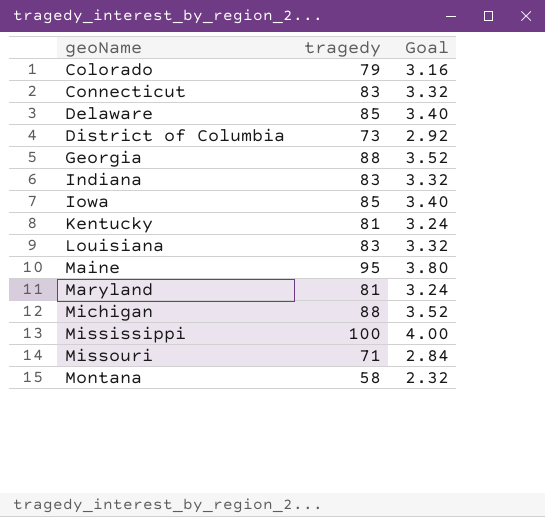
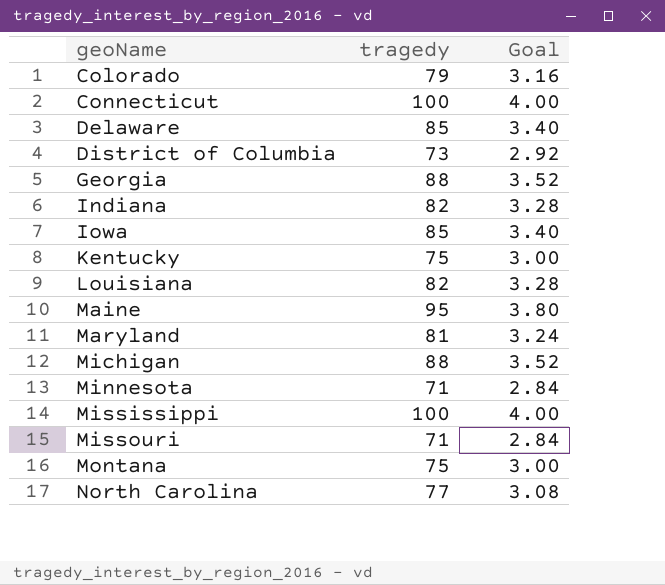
Connecticut | tragedy: 83 -> 100
Connecticut | Goal: 3.32 -> 4.00
Indiana | tragedy: 83 -> 82
Indiana | Goal: 3.32 -> 3.28
Kentucky | tragedy: 81 -> 75
Kentucky | Goal: 3.24 -> 3.00
Louisiana | tragedy: 83 -> 82
Louisiana | Goal: 3.32 -> 3.28
row Minnesota: none -> 71 | 2.84
Montana | tragedy: 58 -> 75
Montana | Goal: 2.32 -> 3.00
row North Carolina: none -> 77 | 3.08

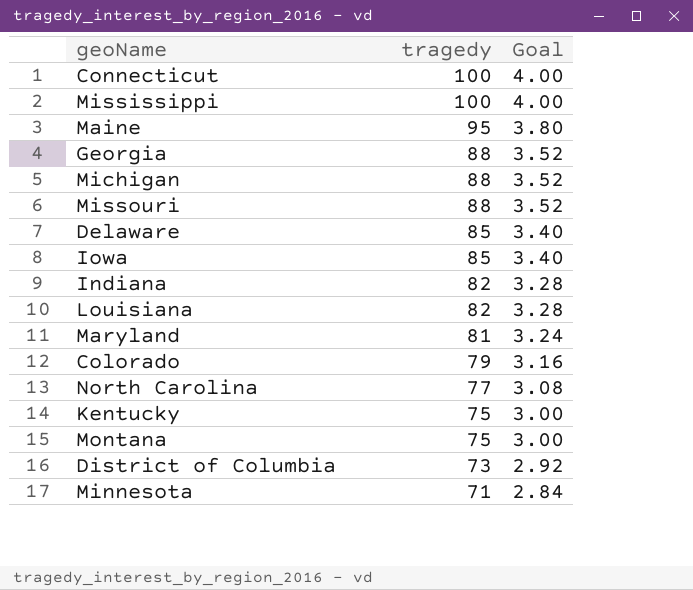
row order: geoName ascending -> tragedy descending
Missouri | tragedy: 71 -> 88
Missouri | Goal: 2.84 -> 3.52

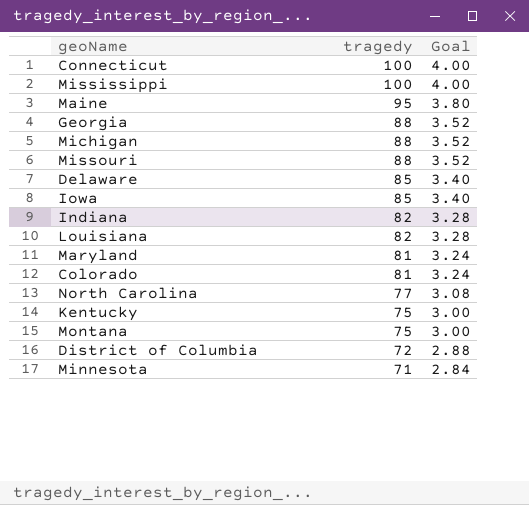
Colorado | tragedy: 79 -> 81
Colorado | Goal: 3.16 -> 3.24
District of Columbia | tragedy: 73 -> 72
District of Columbia | Goal: 2.92 -> 2.88

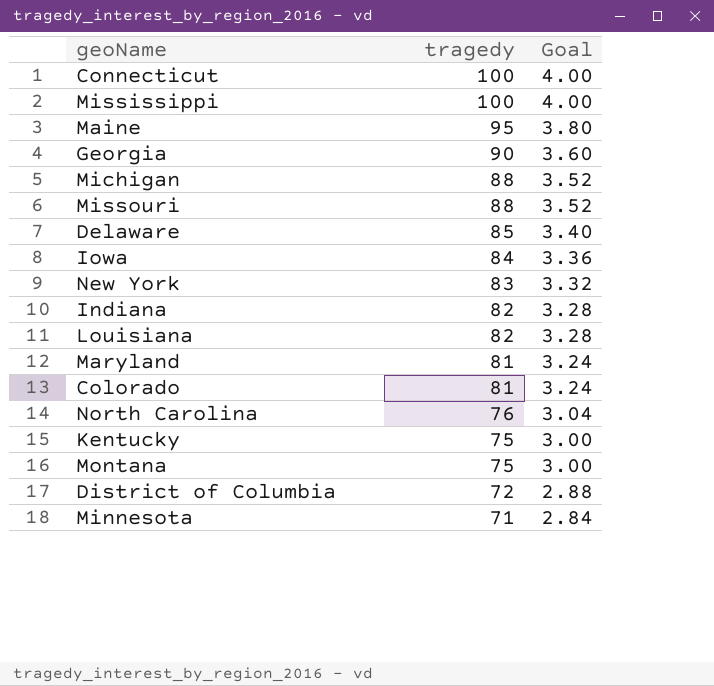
Georgia | tragedy: 88 -> 90
Georgia | Goal: 3.52 -> 3.60
Iowa | tragedy: 85 -> 84
Iowa | Goal: 3.40 -> 3.36
row New York: none -> 83 | 3.32
North Carolina | tragedy: 77 -> 76
North Carolina | Goal: 3.08 -> 3.04

